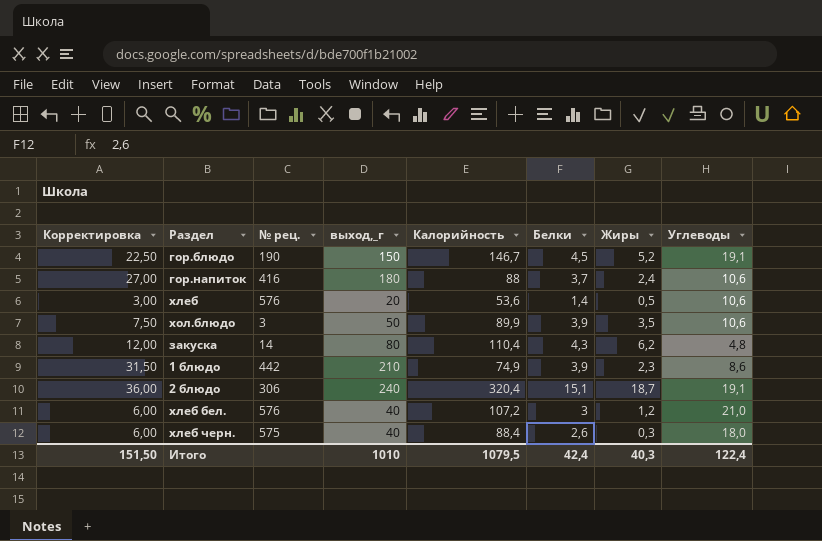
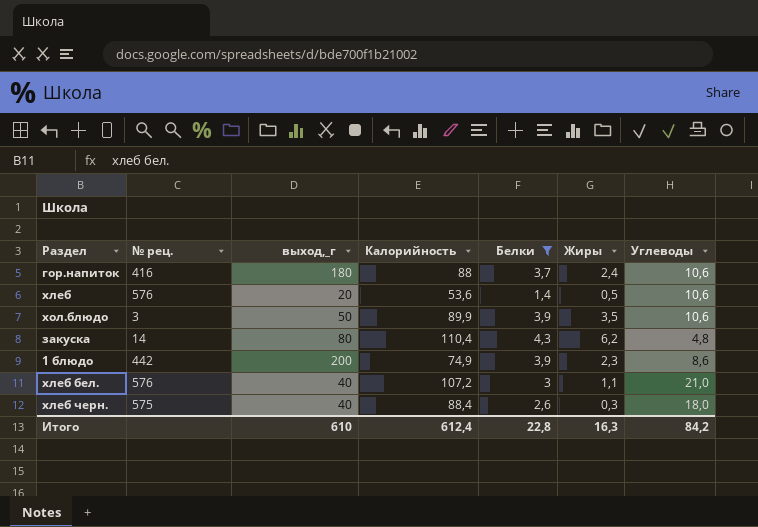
filter: none -> Белки <= 4,3
column Корректировка | formula: [выход,_г] * 0,15 -> none
1 блюдо | выход,_г: 210 -> 200
хлеб бел. | Жиры: 1,2 -> 1,1
Итого | выход,_г: 1010 -> 610
Итого | Калорийность: 1079,5 -> 612,4
Итого | Белки: 42,4 -> 22,8
Итого | Жиры: 40,3 -> 16,3
Итого | Углеводы: 122,4 -> 84,2

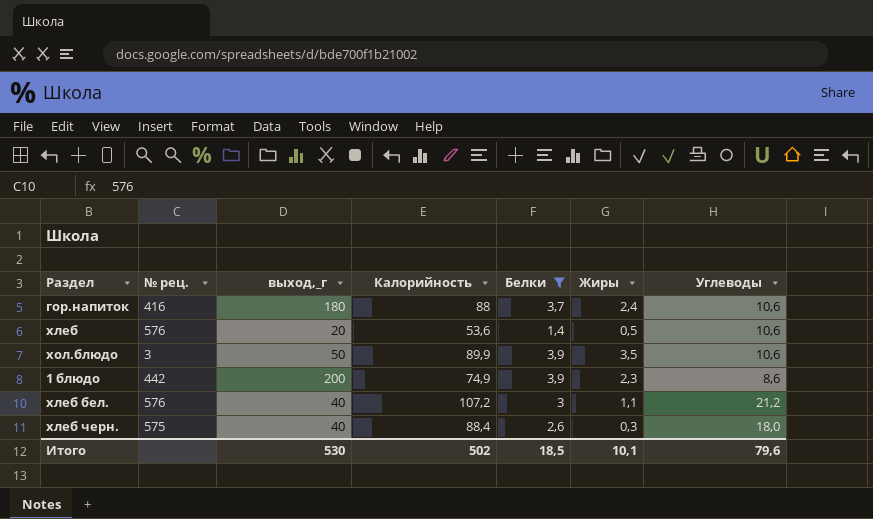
row закуска: 14 | 80 | 110,4 | 4,3 | 6,2 | 4,8 -> none
хлеб бел. | Углеводы: 21,0 -> 21,2
Итого | выход,_г: 610 -> 530
Итого | Калорийность: 612,4 -> 502
Итого | Белки: 22,8 -> 18,5
Итого | Жиры: 16,3 -> 10,1
Итого | Углеводы: 84,2 -> 79,6

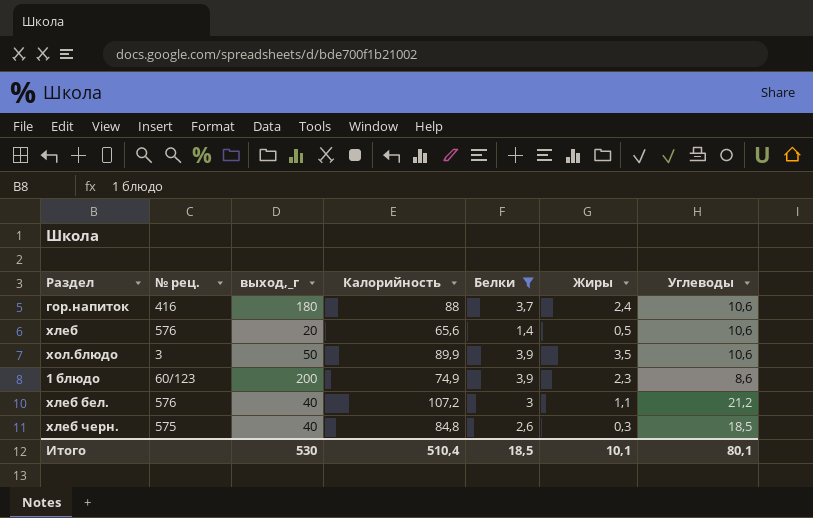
хлеб | Калорийность: 53,6 -> 65,6
1 блюдо | № рец.: 442 -> 60/123
хлеб черн. | Калорийность: 88,4 -> 84,8
хлеб черн. | Углеводы: 18,0 -> 18,5
Итого | Калорийность: 502 -> 510,4
Итого | Углеводы: 79,6 -> 80,1

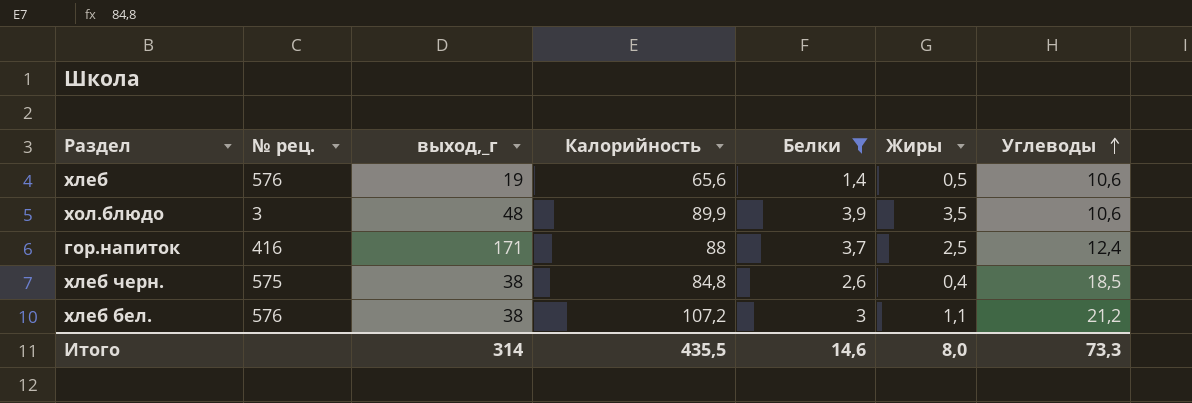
row order: none -> Углеводы ascending
row 1 блюдо: 60/123 | 200 | 74,9 | 3,9 | 2,3 | 8,6 -> none
хлеб | выход,_г: 20 -> 19
хол.блюдо | выход,_г: 50 -> 48
гор.напиток | выход,_г: 180 -> 171
гор.напиток | Жиры: 2,4 -> 2,5
гор.напиток | Углеводы: 10,6 -> 12,4
хлеб черн. | выход,_г: 40 -> 38
хлеб черн. | Жиры: 0,3 -> 0,4
хлеб бел. | выход,_г: 40 -> 38
Итого | выход,_г: 530 -> 314
Итого | Калорийность: 510,4 -> 435,5
Итого | Белки: 18,5 -> 14,6
Итого | Жиры: 10,1 -> 8,0
Итого | Углеводы: 80,1 -> 73,3

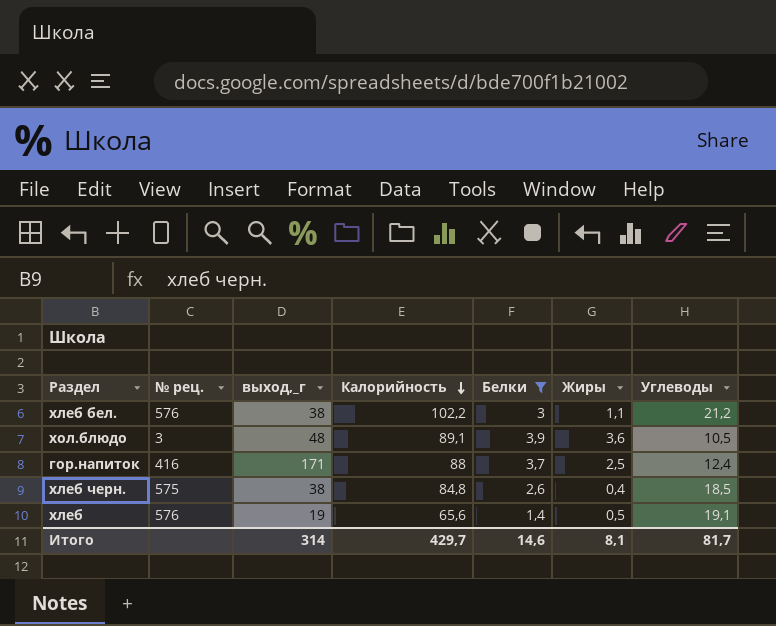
row order: Углеводы ascending -> Калорийность descending
хлеб бел. | Калорийность: 107,2 -> 102,2
хол.блюдо | Калорийность: 89,9 -> 89,1
хол.блюдо | Жиры: 3,5 -> 3,6
хол.блюдо | Углеводы: 10,6 -> 10,5
хлеб | Углеводы: 10,6 -> 19,1
Итого | Калорийность: 435,5 -> 429,7
Итого | Жиры: 8,0 -> 8,1
Итого | Углеводы: 73,3 -> 81,7

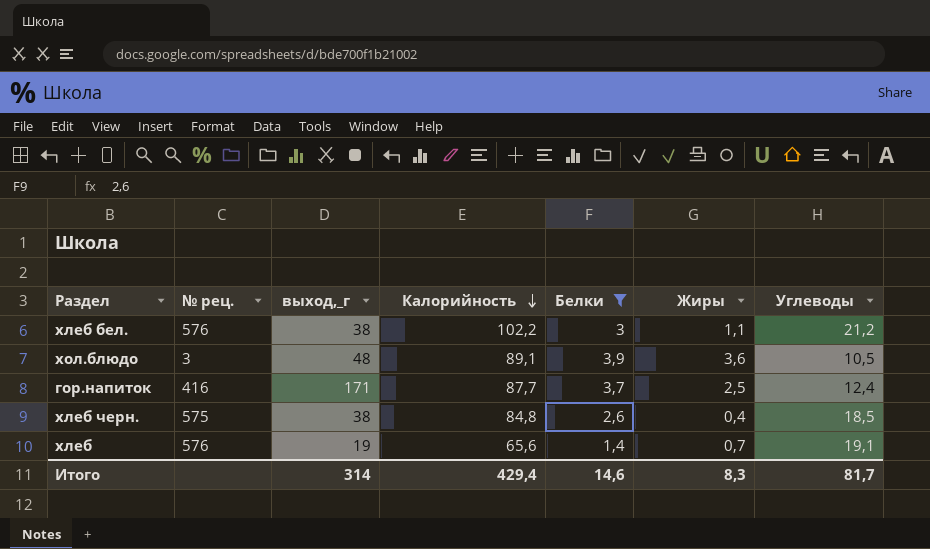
гор.напиток | Калорийность: 88 -> 87,7
хлеб | Жиры: 0,5 -> 0,7
Итого | Калорийность: 429,7 -> 429,4
Итого | Жиры: 8,1 -> 8,3

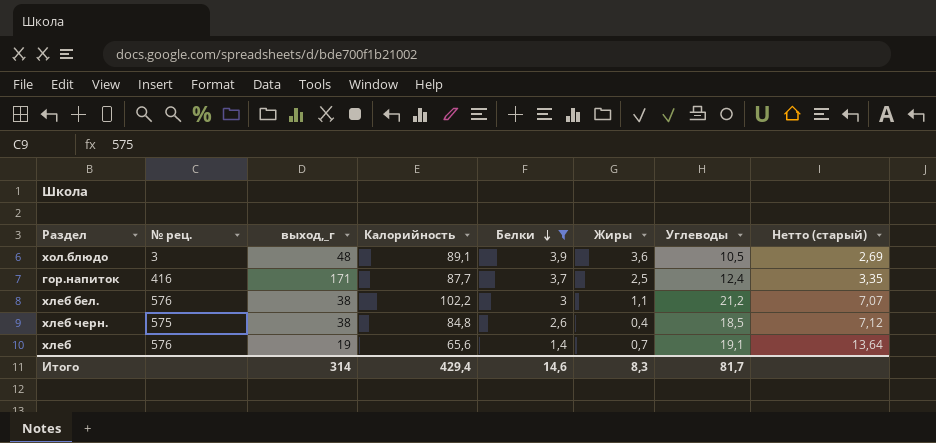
row order: Калорийность descending -> Белки descending
column Нетто (старый) | formula: none -> [Углеводы] / [Белки]

